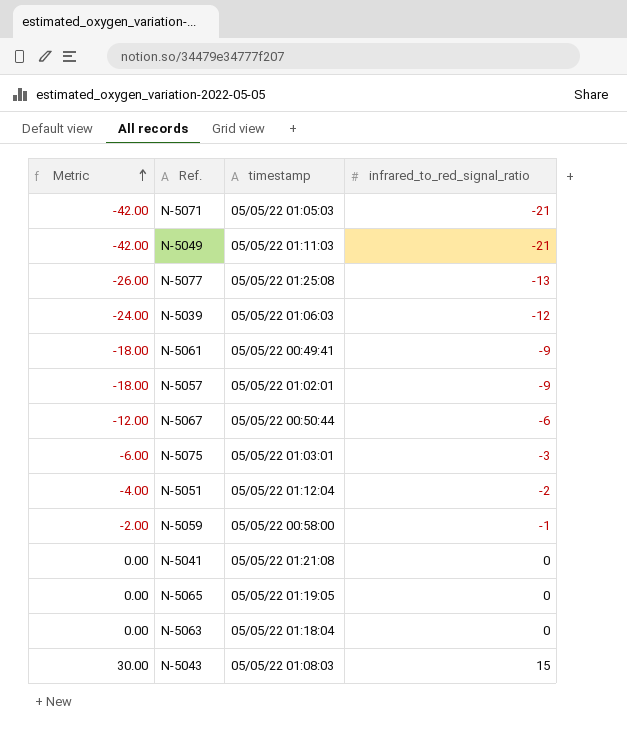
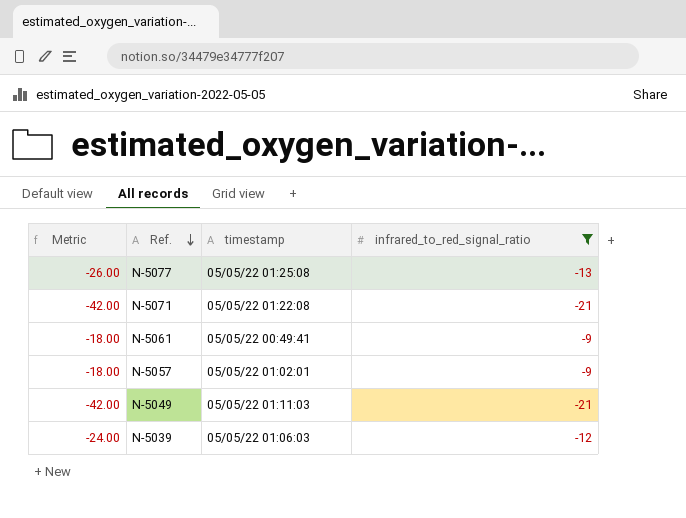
filter: none -> infrared_to_red_signal_ratio <= -9
row order: Metric ascending -> Ref. descending
N-5071 | timestamp: 05/05/22 01:05:03 -> 05/05/22 01:22:08

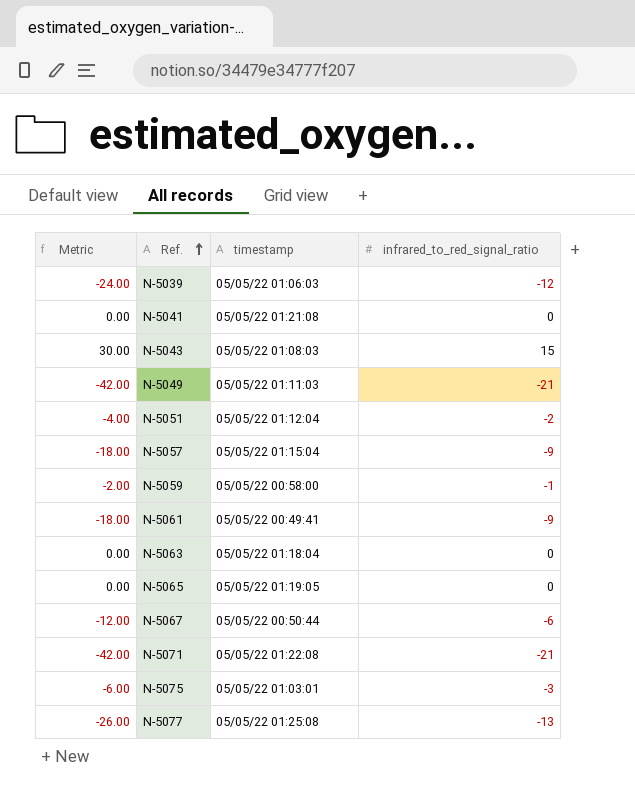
filter: infrared_to_red_signal_ratio <= -9 -> none
row order: Ref. descending -> Ref. ascending
N-5057 | timestamp: 05/05/22 01:02:01 -> 05/05/22 01:15:04

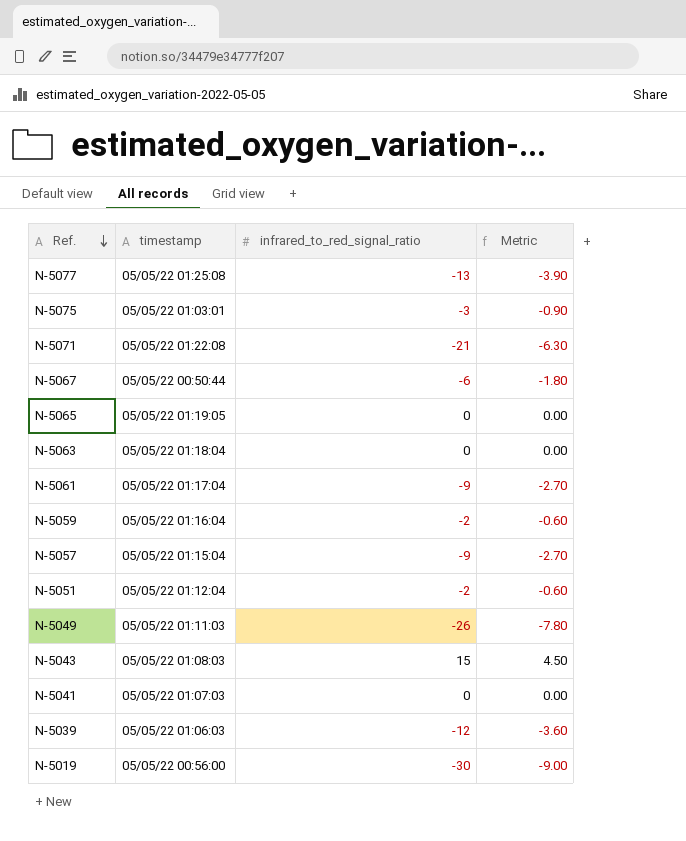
row order: Ref. ascending -> Ref. descending
column Metric | formula: [infrared_to_red_signal_ratio] * 2 -> [infrared_to_red_signal_ratio] * 0.3
column Metric | position: 1 -> 4
N-5061 | timestamp: 05/05/22 00:49:41 -> 05/05/22 01:17:04
N-5059 | timestamp: 05/05/22 00:58:00 -> 05/05/22 01:16:04
N-5059 | infrared_to_red_signal_ratio: -1 -> -2
N-5049 | infrared_to_red_signal_ratio: -21 -> -26
N-5041 | timestamp: 05/05/22 01:21:08 -> 05/05/22 01:07:03
row N-5019: none -> 05/05/22 00:56:00 | -30 | -9.00

